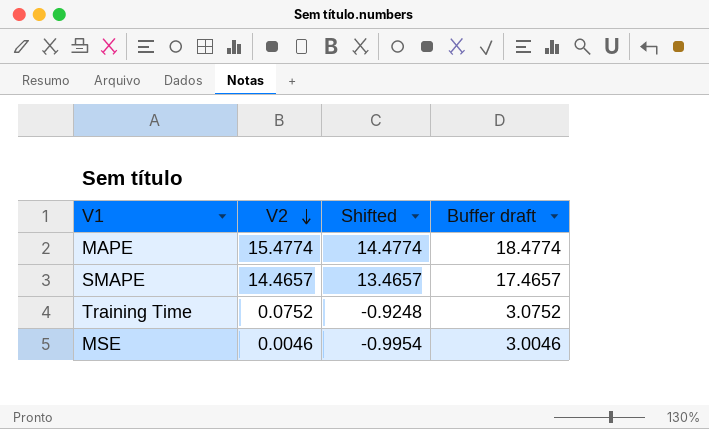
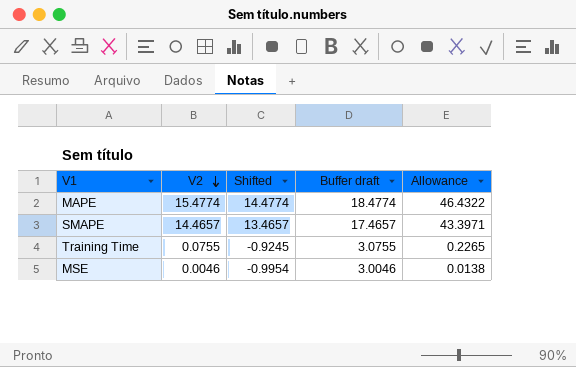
column Allowance | formula: none -> [V2] * 3
Training Time | V2: 0.0752 -> 0.0755
Training Time | Shifted: -0.9248 -> -0.9245
Training Time | Buffer draft: 3.0752 -> 3.0755

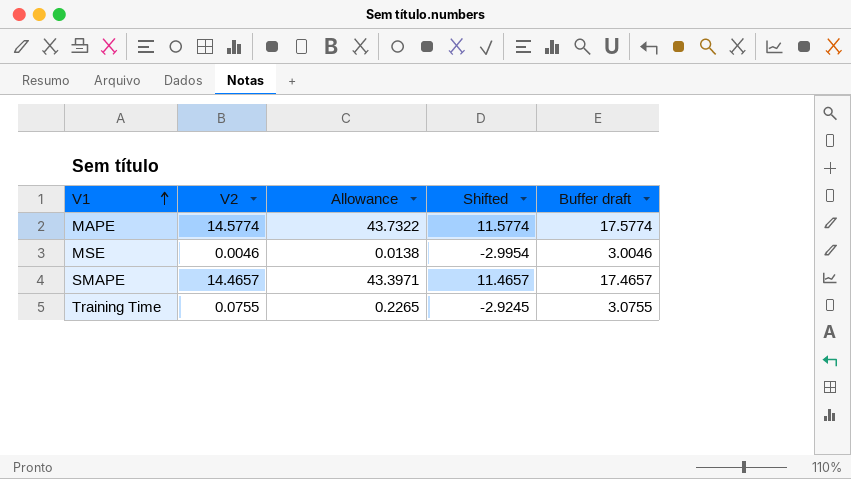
row order: V2 descending -> V1 ascending
column Allowance | position: 5 -> 3
column Shifted | formula: [V2] - 1 -> [V2] - 3
MAPE | V2: 15.4774 -> 14.5774
MAPE | Allowance: 46.4322 -> 43.7322
MAPE | Buffer draft: 18.4774 -> 17.5774

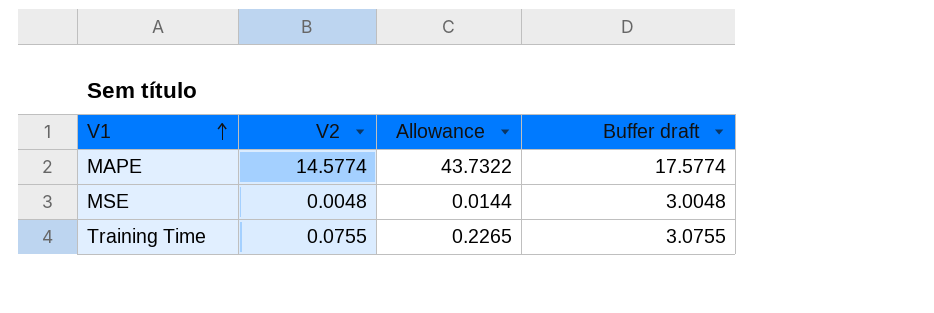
column Shifted | formula: [V2] - 3 -> none
row SMAPE: 14.4657 | 43.3971 | 11.4657 | 17.4657 -> none
MSE | V2: 0.0046 -> 0.0048
MSE | Allowance: 0.0138 -> 0.0144
MSE | Buffer draft: 3.0046 -> 3.0048

